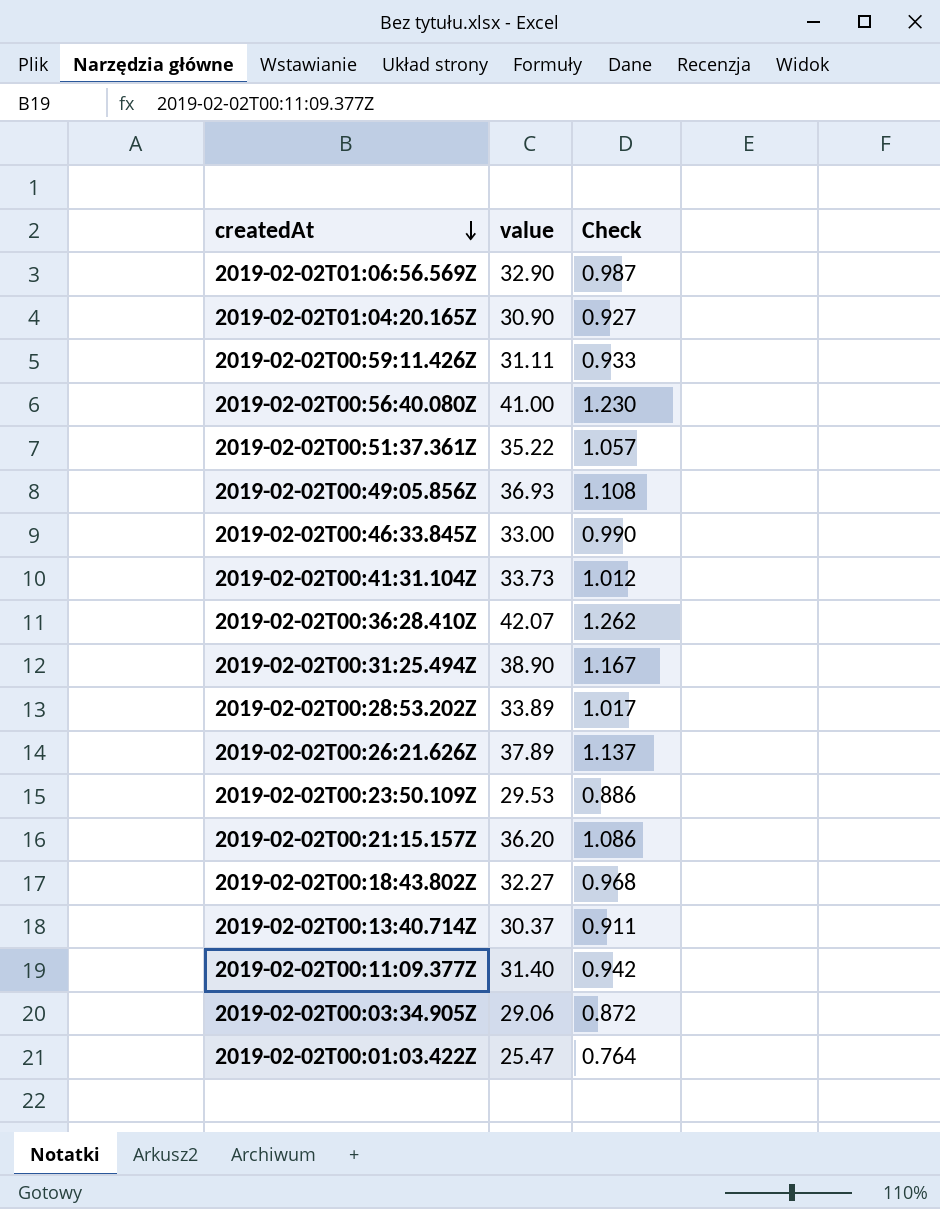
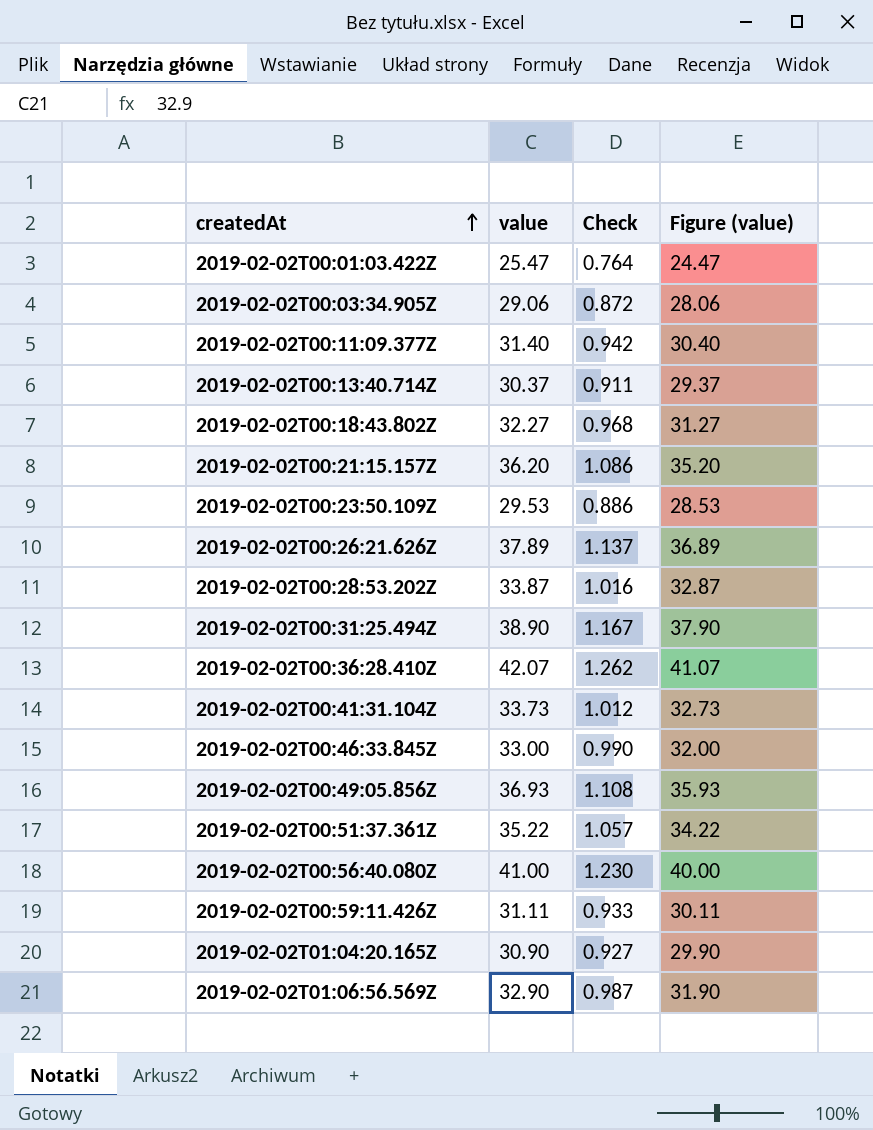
row order: createdAt descending -> createdAt ascending
column Figure (value) | formula: none -> [value] - 1
2019-02-02T00:28:53.202Z | value: 33.89 -> 33.87
2019-02-02T00:28:53.202Z | Check: 1.017 -> 1.016

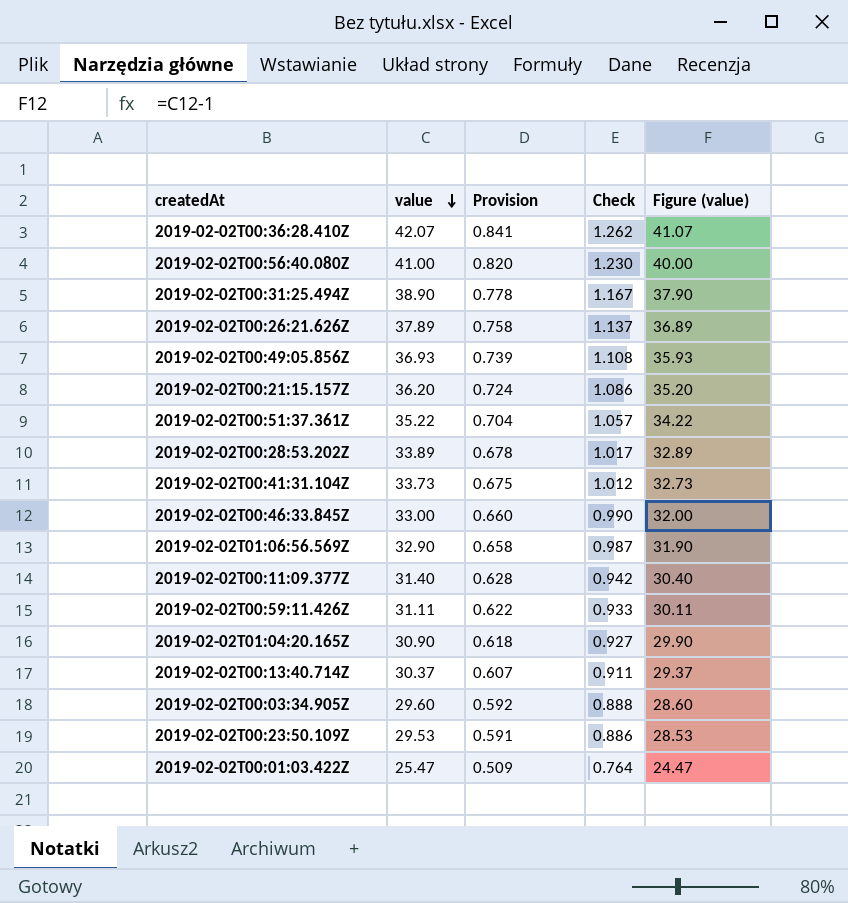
row order: createdAt ascending -> value descending
column Provision | formula: none -> [value] * 0.02
row 2019-02-02T00:18:43.802Z: 32.27 | 0.968 | 31.27 -> none
2019-02-02T00:28:53.202Z | value: 33.87 -> 33.89
2019-02-02T00:28:53.202Z | Check: 1.016 -> 1.017
2019-02-02T00:28:53.202Z | Figure (value): 32.87 -> 32.89
2019-02-02T00:03:34.905Z | value: 29.06 -> 29.60
2019-02-02T00:03:34.905Z | Check: 0.872 -> 0.888
2019-02-02T00:03:34.905Z | Figure (value): 28.06 -> 28.60

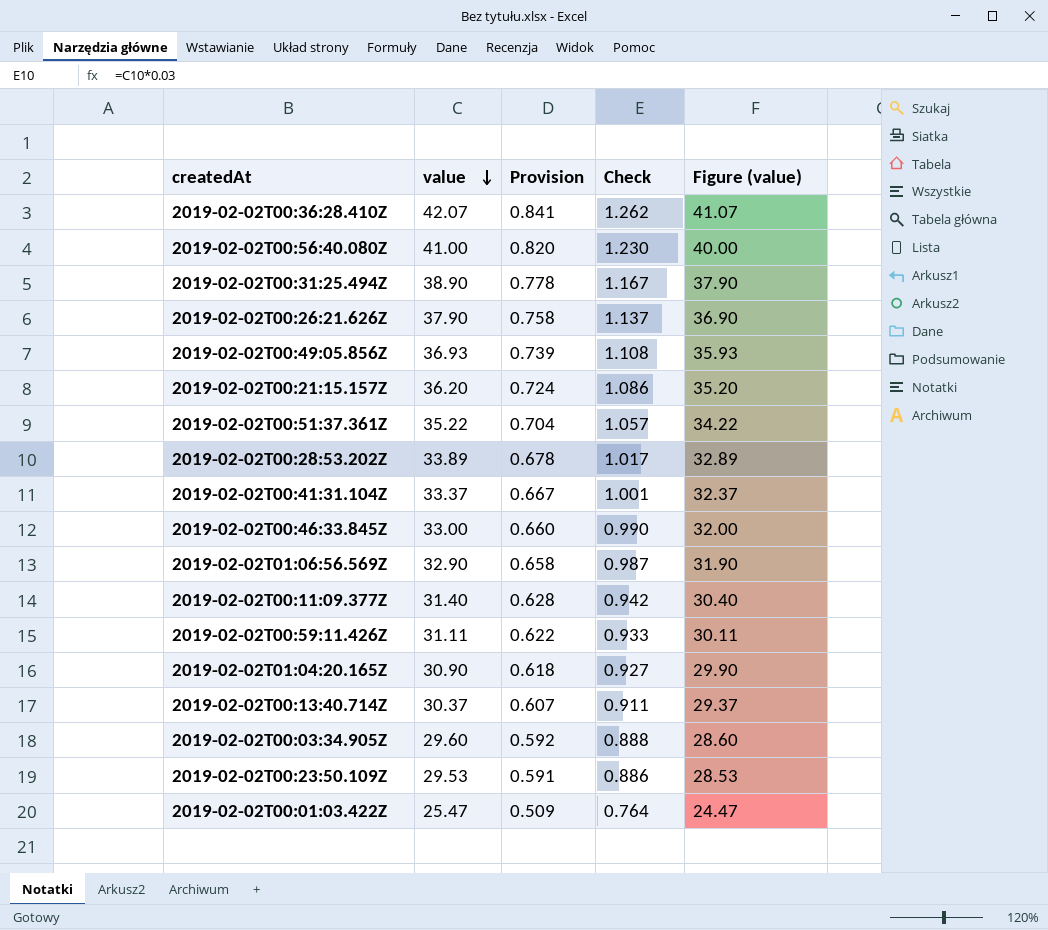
2019-02-02T00:26:21.626Z | value: 37.89 -> 37.90
2019-02-02T00:26:21.626Z | Figure (value): 36.89 -> 36.90
2019-02-02T00:41:31.104Z | value: 33.73 -> 33.37
2019-02-02T00:41:31.104Z | Provision: 0.675 -> 0.667
2019-02-02T00:41:31.104Z | Check: 1.012 -> 1.001
2019-02-02T00:41:31.104Z | Figure (value): 32.73 -> 32.37

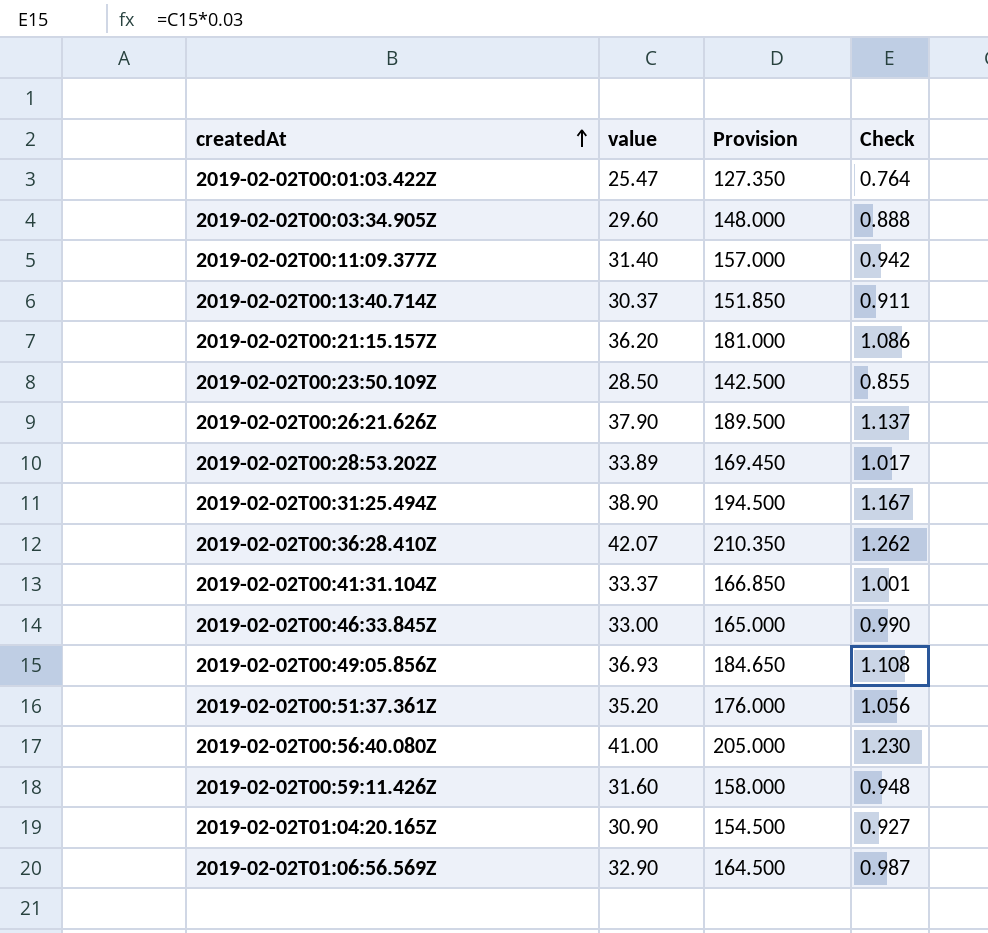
row order: value descending -> createdAt ascending
column Figure (value) | formula: [value] - 1 -> none
column Provision | formula: [value] * 0.02 -> [value] * 5
2019-02-02T00:23:50.109Z | value: 29.53 -> 28.50
2019-02-02T00:23:50.109Z | Check: 0.886 -> 0.855
2019-02-02T00:51:37.361Z | value: 35.22 -> 35.20
2019-02-02T00:51:37.361Z | Check: 1.057 -> 1.056
2019-02-02T00:59:11.426Z | value: 31.11 -> 31.60
2019-02-02T00:59:11.426Z | Check: 0.933 -> 0.948

